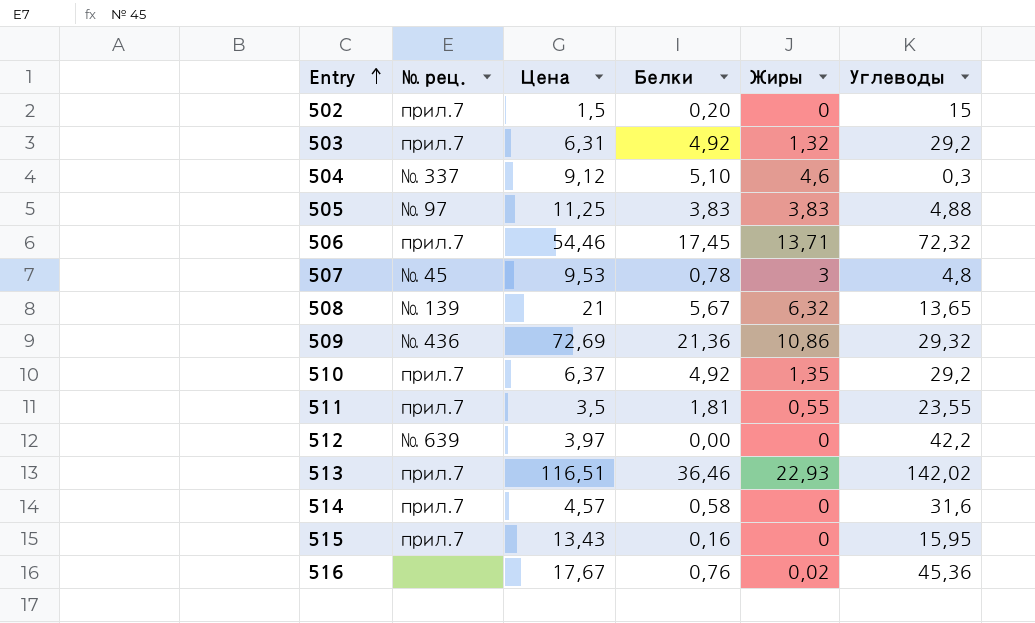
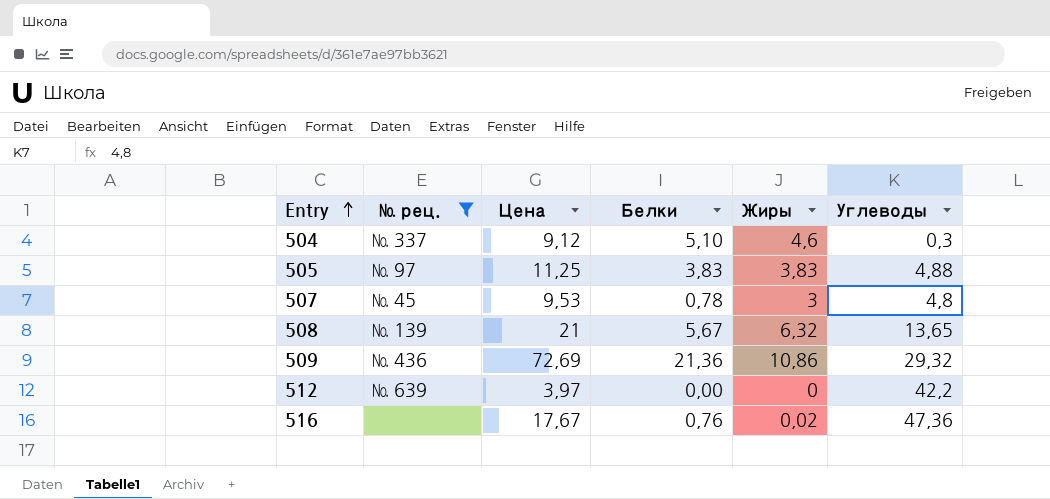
filter: none -> № рец. != прил.7
516 | Углеводы: 45,36 -> 47,36

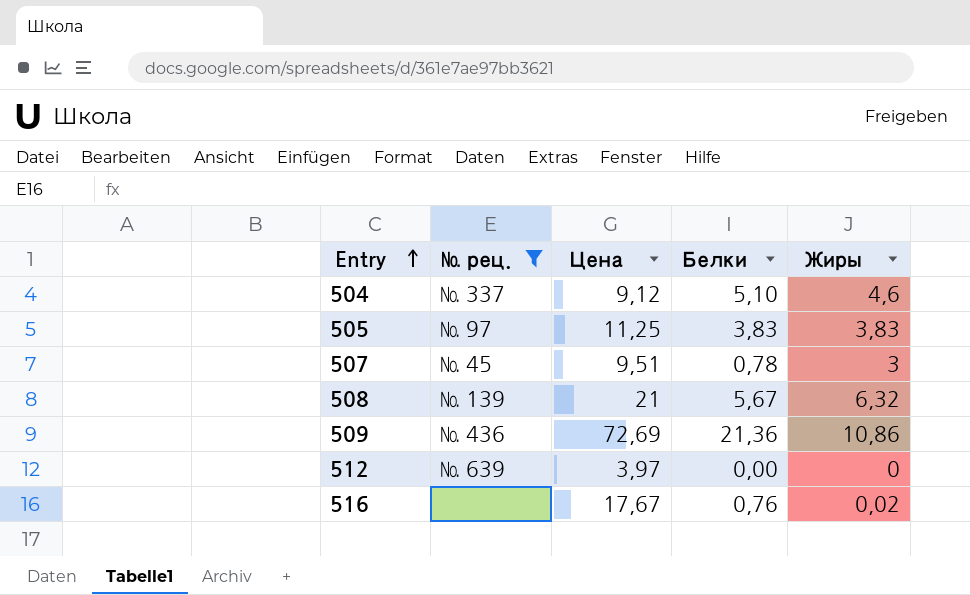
column Углеводы | position: 6 -> none
507 | Цена: 9,53 -> 9,51

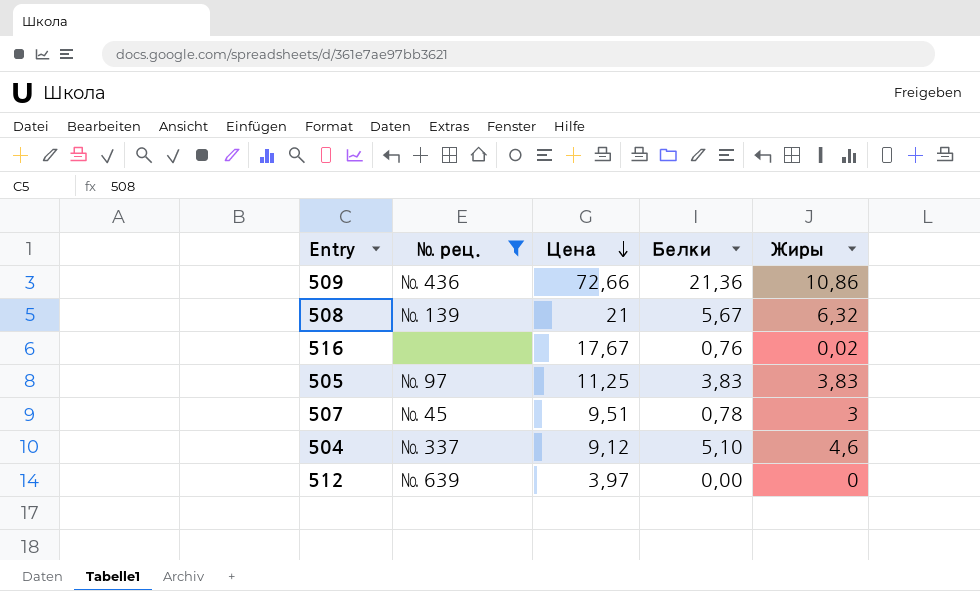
row order: Entry ascending -> Цена descending
509 | Цена: 72,69 -> 72,66

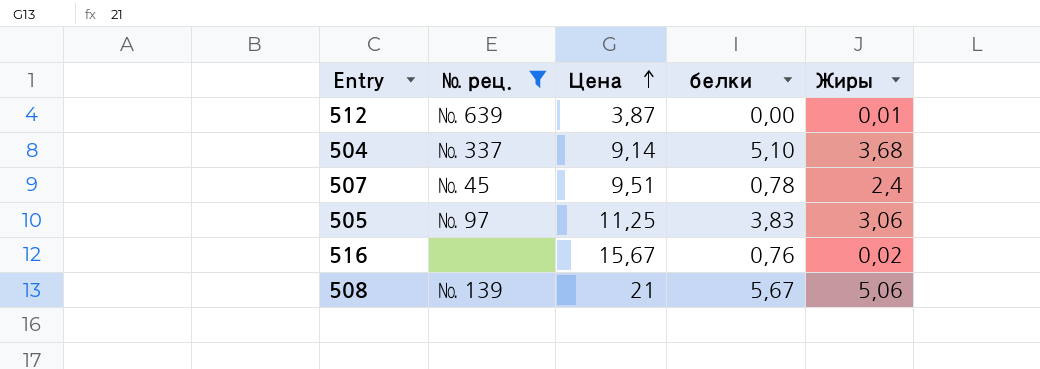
row order: Цена descending -> Цена ascending
column name: Белки -> белки
row 509: № 436 | 72,66 | 21,36 | 10,86 -> none
512 | Цена: 3,97 -> 3,87
512 | Жиры: 0 -> 0,01
504 | Цена: 9,12 -> 9,14
504 | Жиры: 4,6 -> 3,68
507 | Жиры: 3 -> 2,4
505 | Жиры: 3,83 -> 3,06
516 | Цена: 17,67 -> 15,67
508 | Жиры: 6,32 -> 5,06

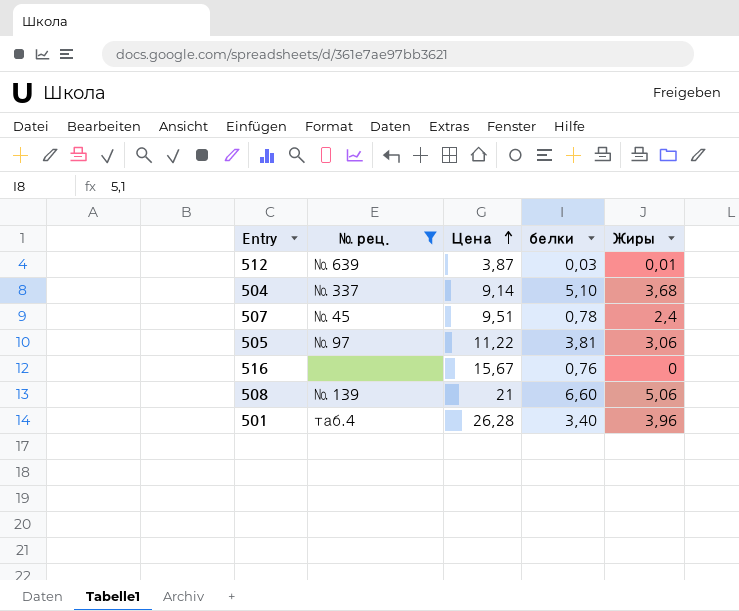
512 | белки: 0,00 -> 0,03
505 | Цена: 11,25 -> 11,22
505 | белки: 3,83 -> 3,81
516 | Жиры: 0,02 -> 0
508 | белки: 5,67 -> 6,60
row 501: none -> таб.4 | 26,28 | 3,40 | 3,96

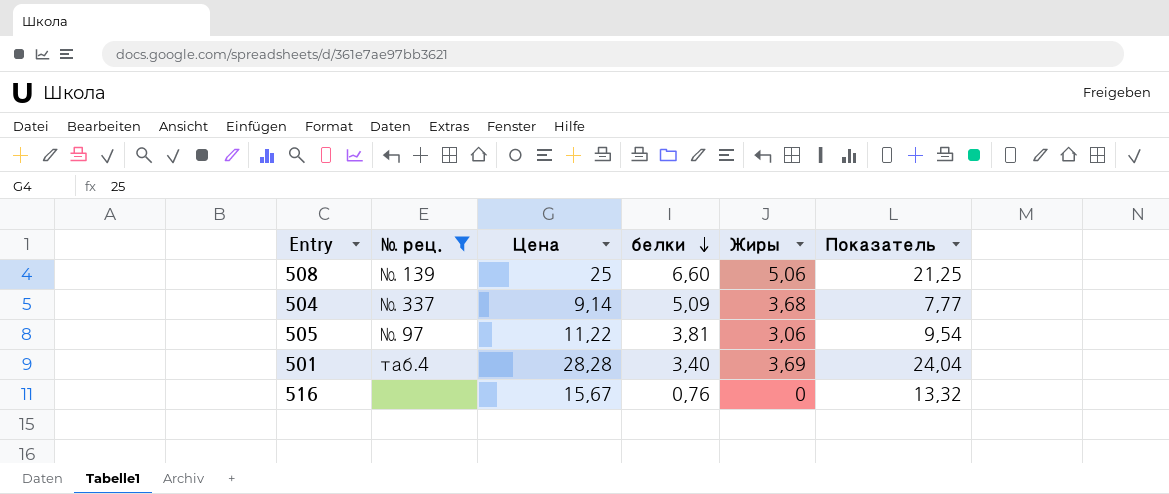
row order: Цена ascending -> белки descending
column Показатель | formula: none -> [Цена] * 0,85
row 512: № 639 | 3,87 | 0,03 | 0,01 -> none
row 507: № 45 | 9,51 | 0,78 | 2,4 -> none
508 | Цена: 21 -> 25
504 | белки: 5,10 -> 5,09
501 | Цена: 26,28 -> 28,28
501 | Жиры: 3,96 -> 3,69

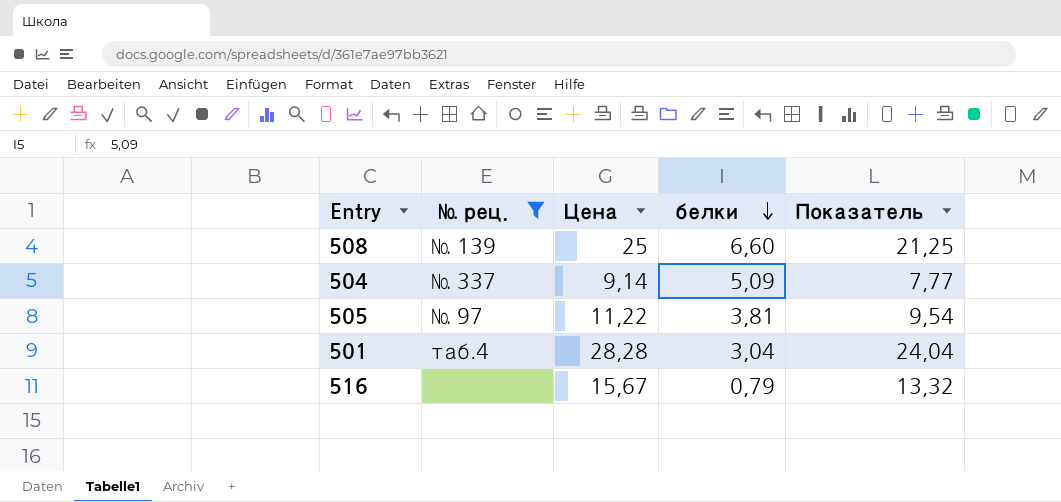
column Жиры | position: 5 -> none
501 | белки: 3,40 -> 3,04
516 | белки: 0,76 -> 0,79

